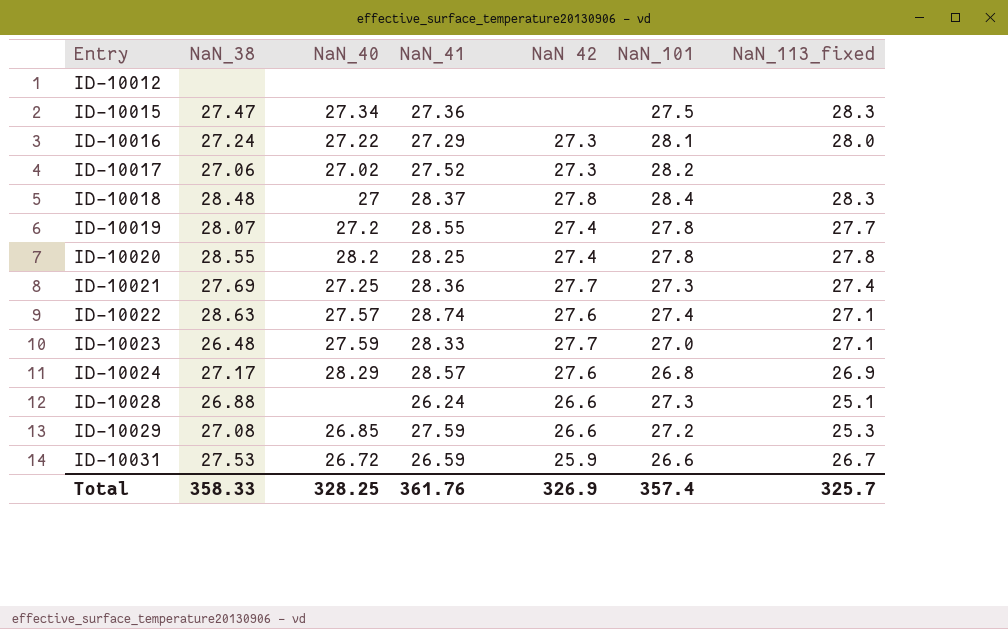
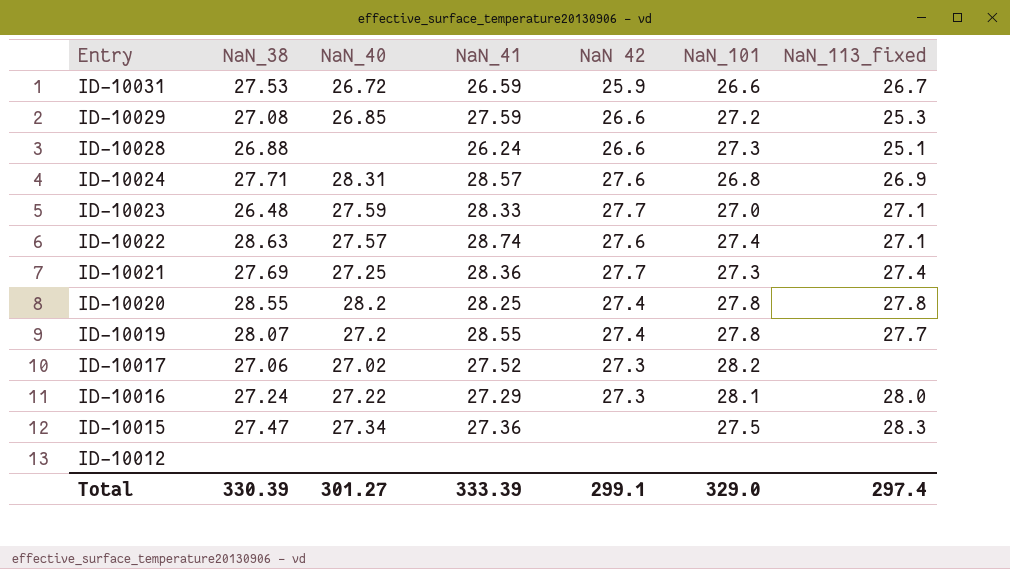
row order: Entry ascending -> Entry descending
row ID-10018: 28.48 | 27 | 28.37 | 27.8 | 28.4 | 28.3 -> none
ID-10024 | NaN_38: 27.17 -> 27.71
ID-10024 | NaN_40: 28.29 -> 28.31
Total | NaN_38: 358.33 -> 330.39
Total | NaN_40: 328.25 -> 301.27
Total | NaN_41: 361.76 -> 333.39
Total | NaN 42: 326.9 -> 299.1
Total | NaN_101: 357.4 -> 329.0
Total | NaN_113_fixed: 325.7 -> 297.4

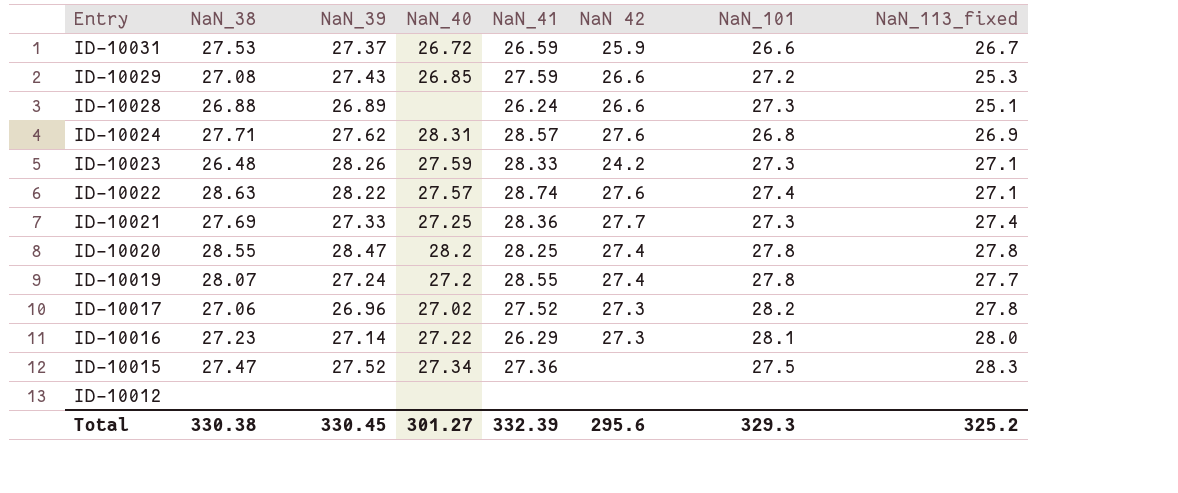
column NaN_39 | position: none -> 3
ID-10023 | NaN 42: 27.7 -> 24.2
ID-10023 | NaN_101: 27.0 -> 27.3
ID-10017 | NaN_113_fixed: none -> 27.8
ID-10016 | NaN_38: 27.24 -> 27.23
ID-10016 | NaN_41: 27.29 -> 26.29
Total | NaN_38: 330.39 -> 330.38
Total | NaN_41: 333.39 -> 332.39
Total | NaN 42: 299.1 -> 295.6
Total | NaN_101: 329.0 -> 329.3
Total | NaN_113_fixed: 297.4 -> 325.2

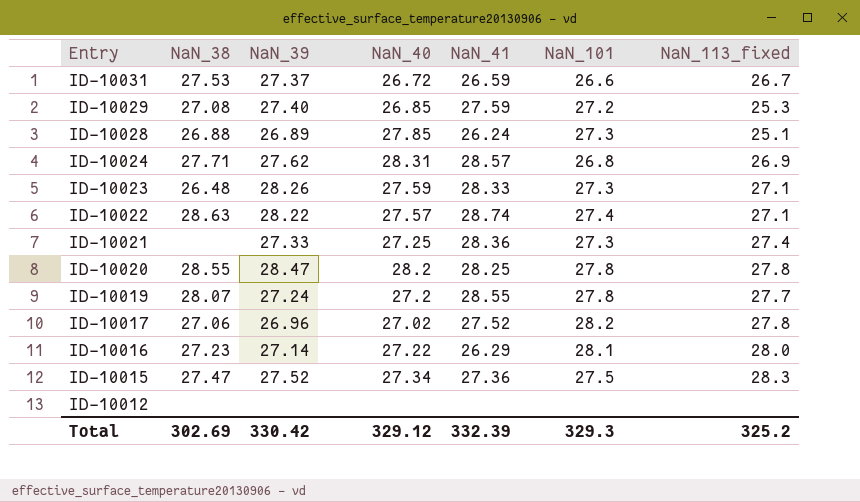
column NaN 42 | position: 6 -> none
ID-10029 | NaN_39: 27.43 -> 27.40
ID-10028 | NaN_40: none -> 27.85
ID-10021 | NaN_38: 27.69 -> none
Total | NaN_38: 330.38 -> 302.69
Total | NaN_39: 330.45 -> 330.42
Total | NaN_40: 301.27 -> 329.12

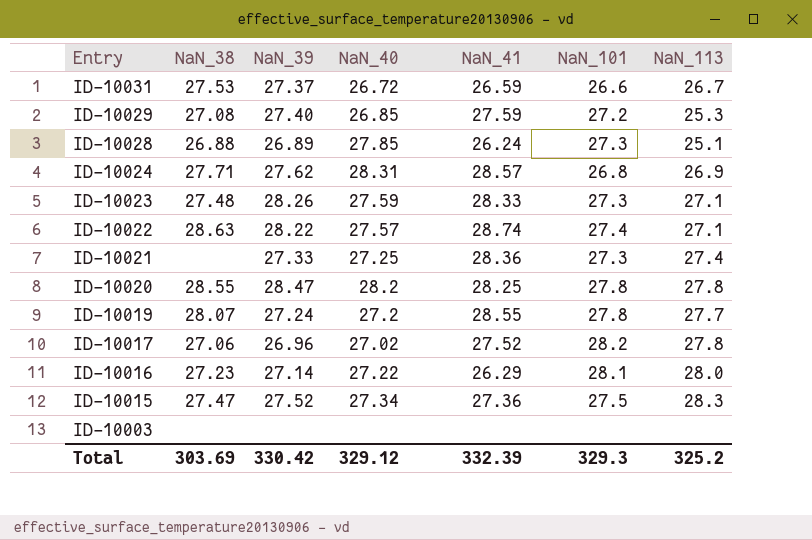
column name: NaN_113_fixed -> NaN_113
row ID-10012: none | none | none | none | none | none -> none
ID-10023 | NaN_38: 26.48 -> 27.48
row ID-10003: none -> none | none | none | none | none | none
Total | NaN_38: 302.69 -> 303.69

